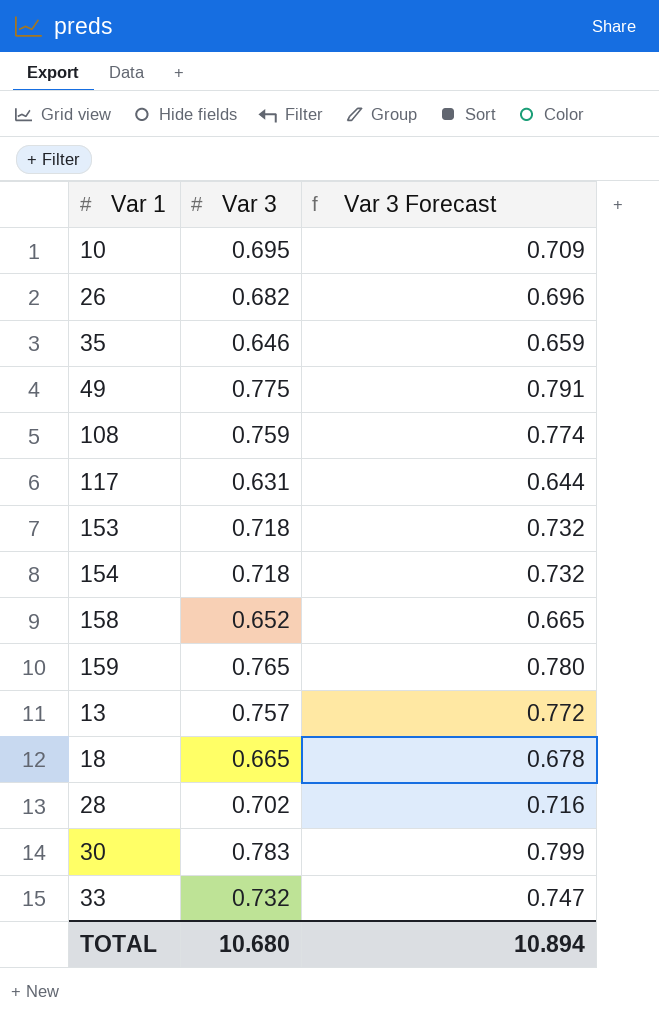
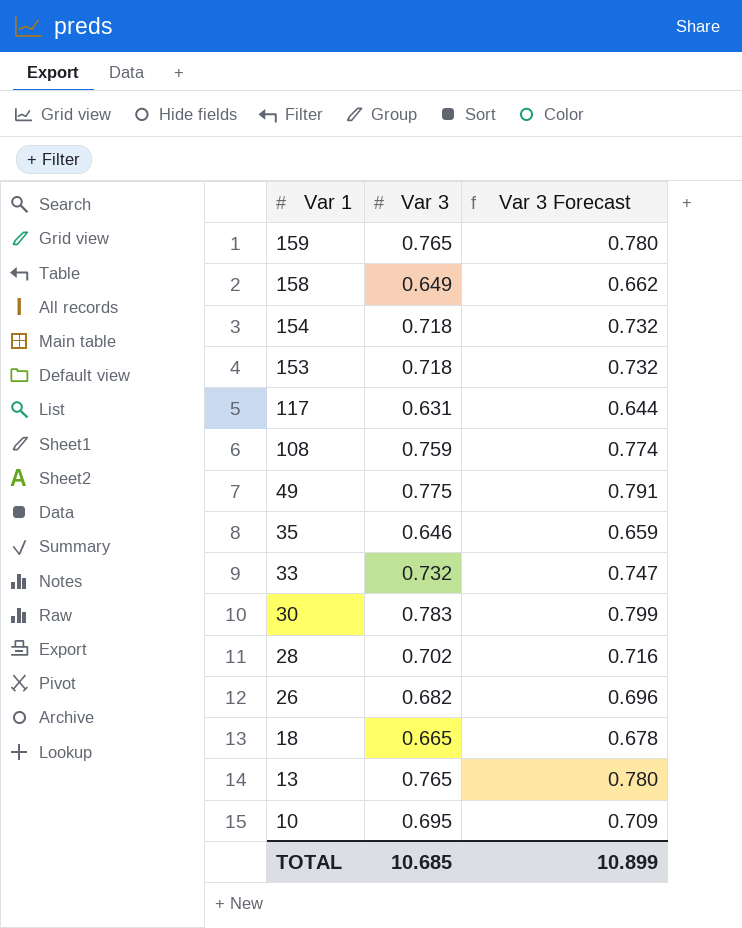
row order: none -> Var 1 descending
158 | Var 3: 0.652 -> 0.649
158 | Var 3 Forecast: 0.665 -> 0.662
13 | Var 3: 0.757 -> 0.765
13 | Var 3 Forecast: 0.772 -> 0.780
TOTAL | Var 3: 10.680 -> 10.685
TOTAL | Var 3 Forecast: 10.894 -> 10.899

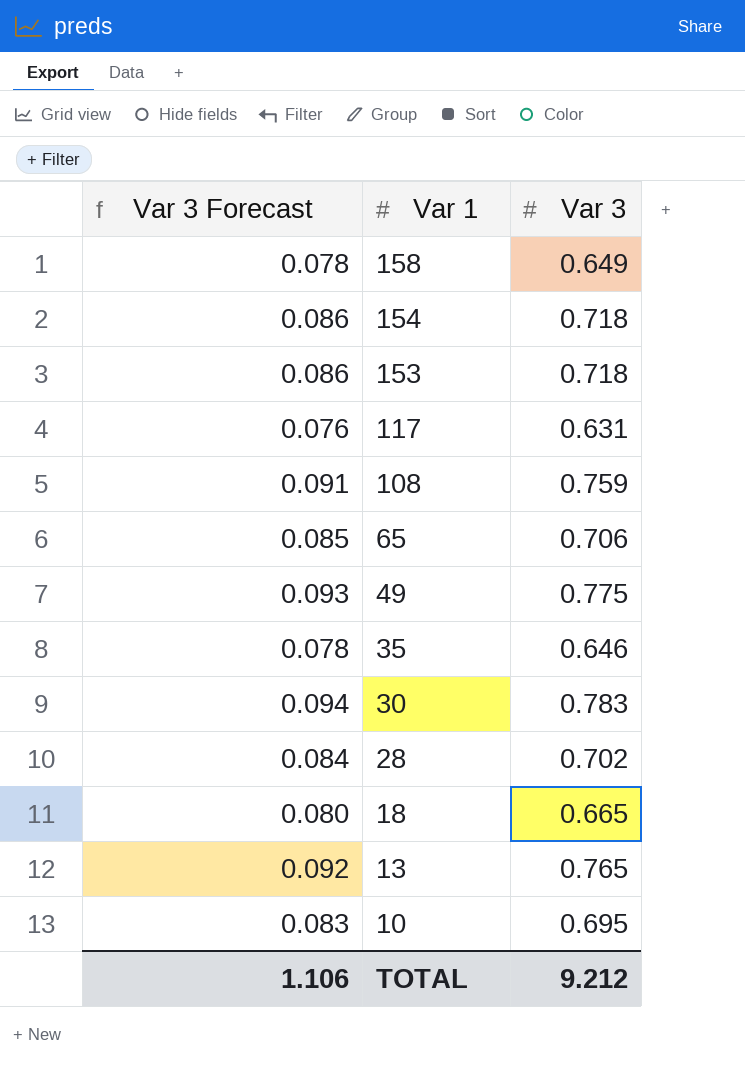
column Var 3 Forecast | formula: [Var 3] * 1.02 -> [Var 3] * 0.12
column Var 3 Forecast | position: 3 -> 1
row 159: 0.765 | 0.780 -> none
row 33: 0.732 | 0.747 -> none
row 26: 0.682 | 0.696 -> none
row 65: none -> 0.085 | 0.706
TOTAL | Var 3 Forecast: 10.899 -> 1.106
TOTAL | Var 3: 10.685 -> 9.212

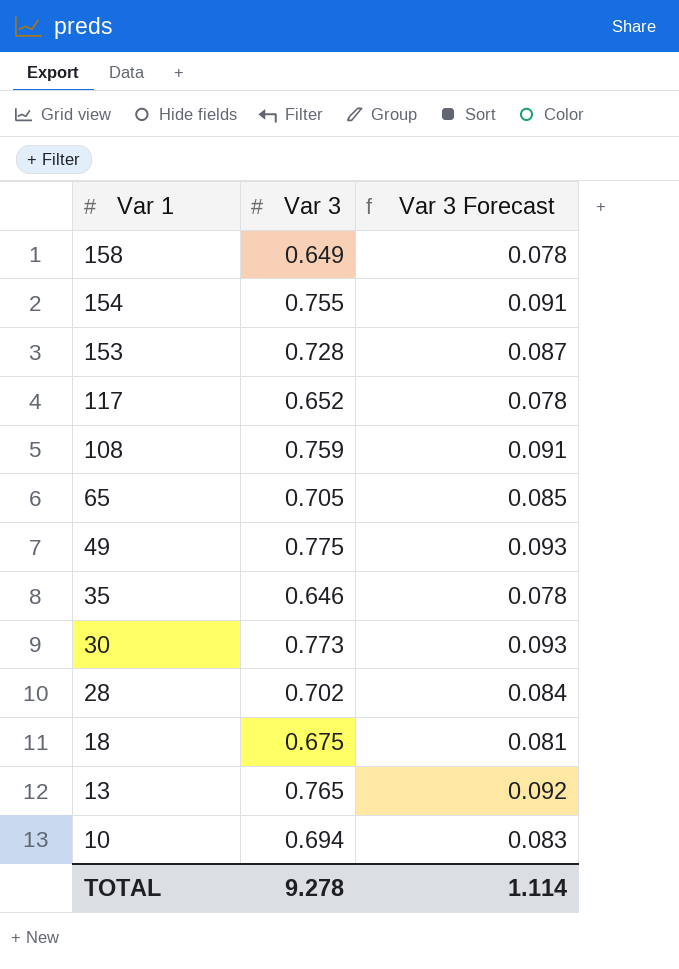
column Var 3 Forecast | position: 1 -> 3
154 | Var 3: 0.718 -> 0.755
154 | Var 3 Forecast: 0.086 -> 0.091
153 | Var 3: 0.718 -> 0.728
153 | Var 3 Forecast: 0.086 -> 0.087
117 | Var 3: 0.631 -> 0.652
117 | Var 3 Forecast: 0.076 -> 0.078
65 | Var 3: 0.706 -> 0.705
30 | Var 3: 0.783 -> 0.773
30 | Var 3 Forecast: 0.094 -> 0.093
18 | Var 3: 0.665 -> 0.675
18 | Var 3 Forecast: 0.080 -> 0.081
10 | Var 3: 0.695 -> 0.694
TOTAL | Var 3: 9.212 -> 9.278
TOTAL | Var 3 Forecast: 1.106 -> 1.114

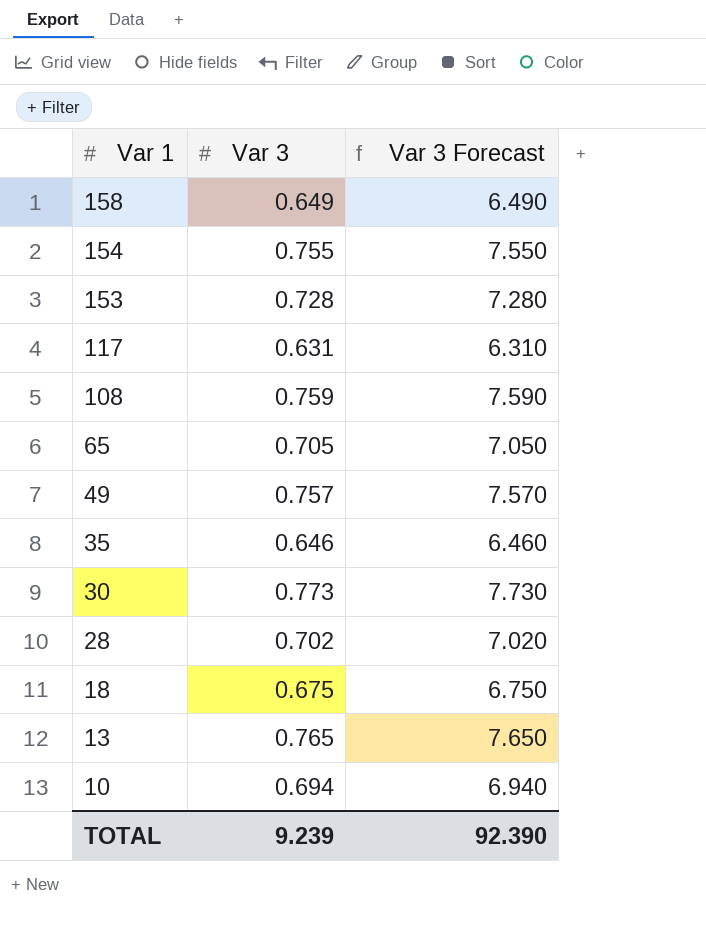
column Var 3 Forecast | formula: [Var 3] * 0.12 -> [Var 3] * 10
117 | Var 3: 0.652 -> 0.631
49 | Var 3: 0.775 -> 0.757
TOTAL | Var 3: 9.278 -> 9.239
TOTAL | Var 3 Forecast: 1.114 -> 92.390

